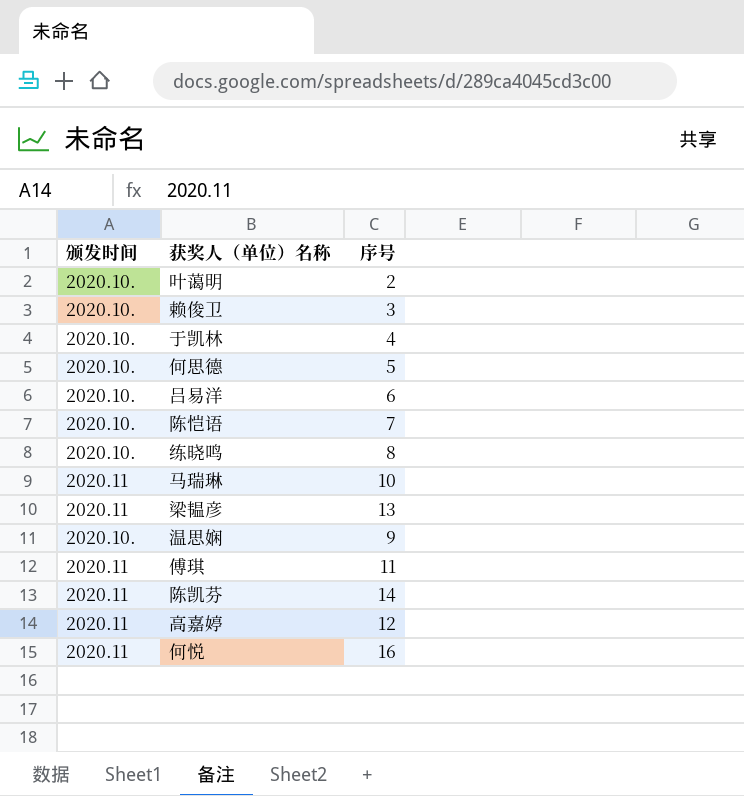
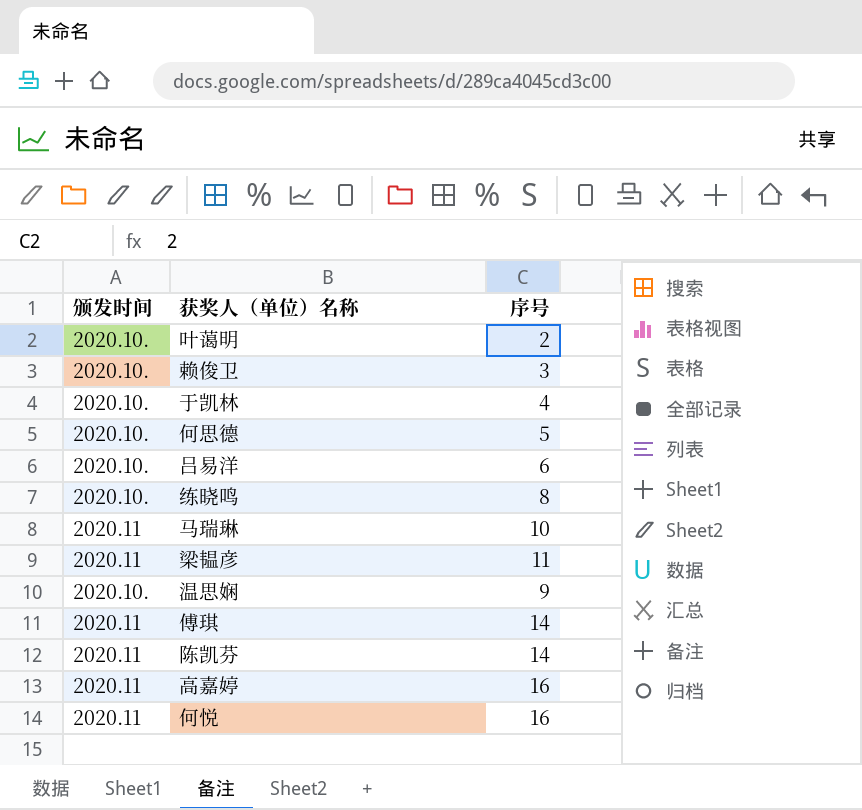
row 陈恺语: 2020.10. | 7 -> none
梁韫彦 | 序号: 13 -> 11
傅琪 | 序号: 11 -> 14
高嘉婷 | 序号: 12 -> 16

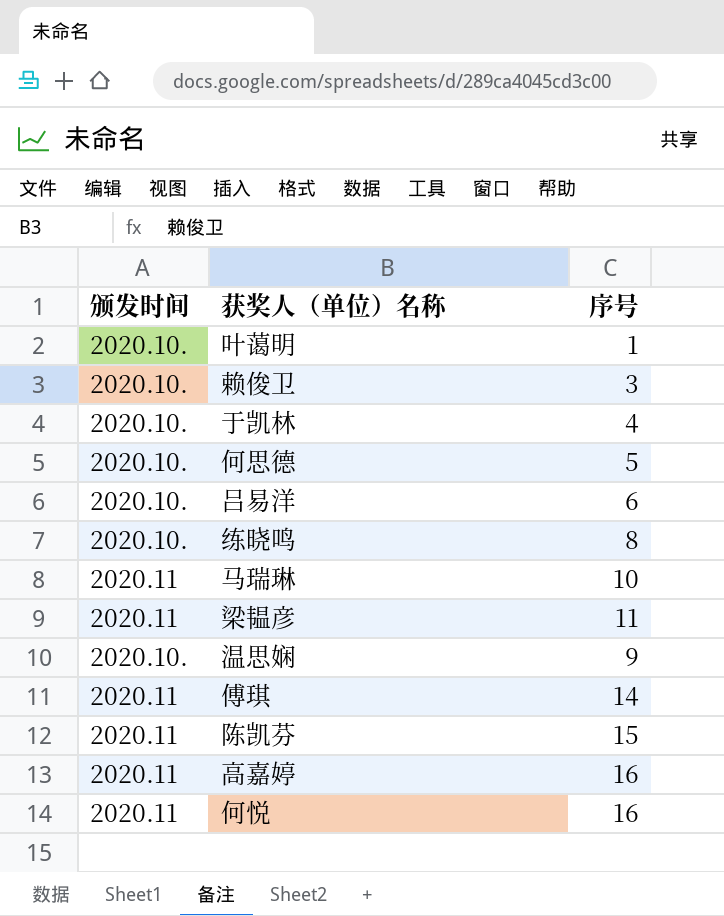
叶蔼明 | 序号: 2 -> 1
陈凯芬 | 序号: 14 -> 15

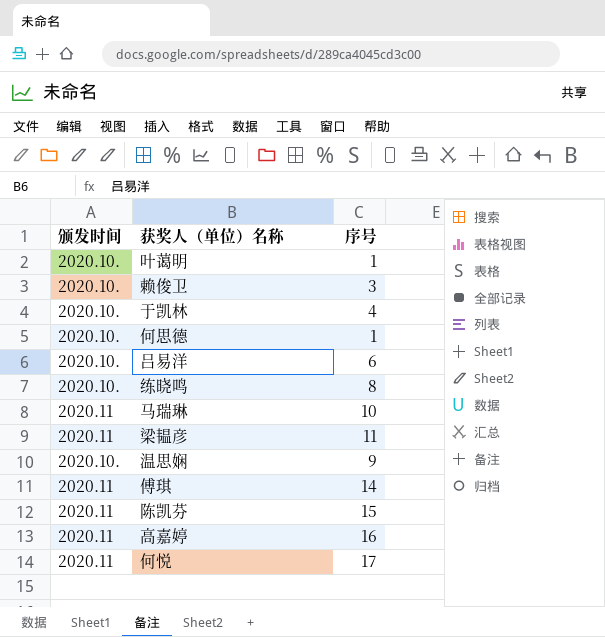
何思德 | 序号: 5 -> 1
何悦 | 序号: 16 -> 17

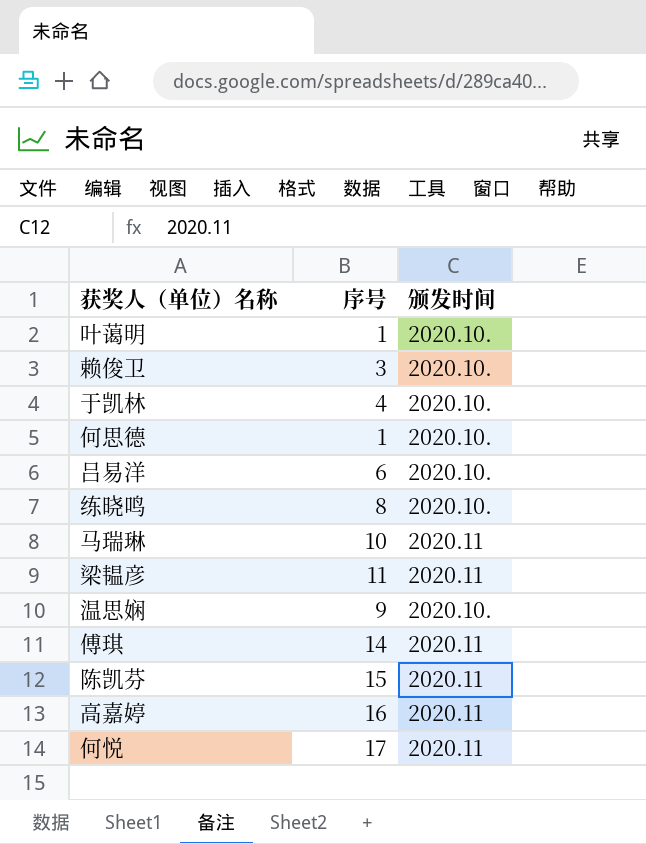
column 颁发时间 | position: 1 -> 3

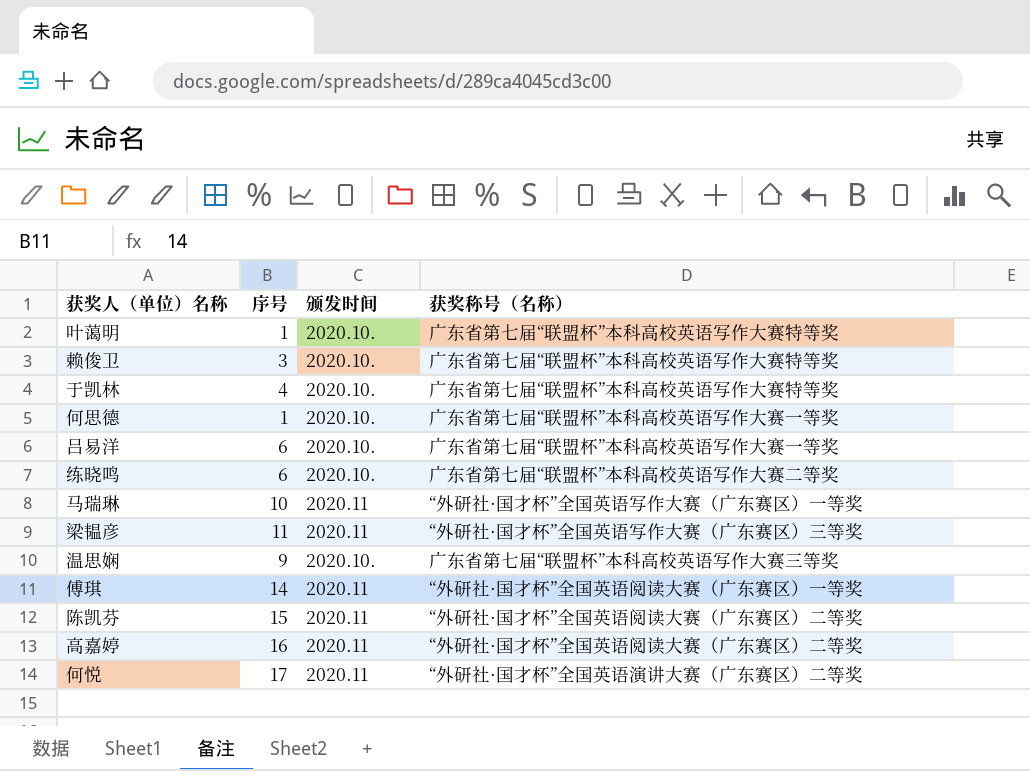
column 获奖称号（名称） | position: none -> 4
练晓鸣 | 序号: 8 -> 6

